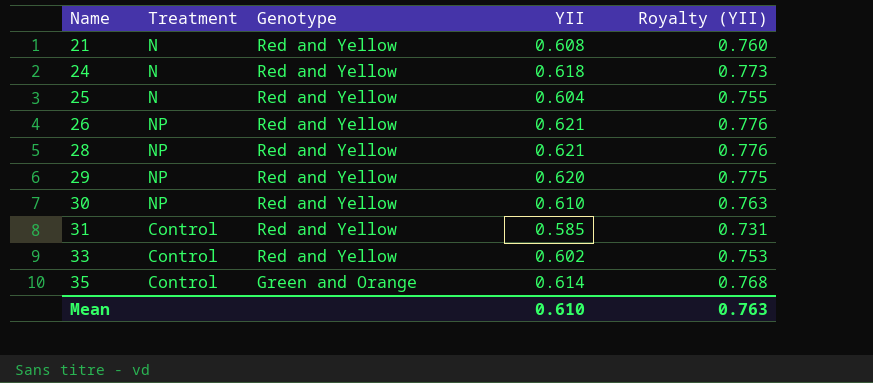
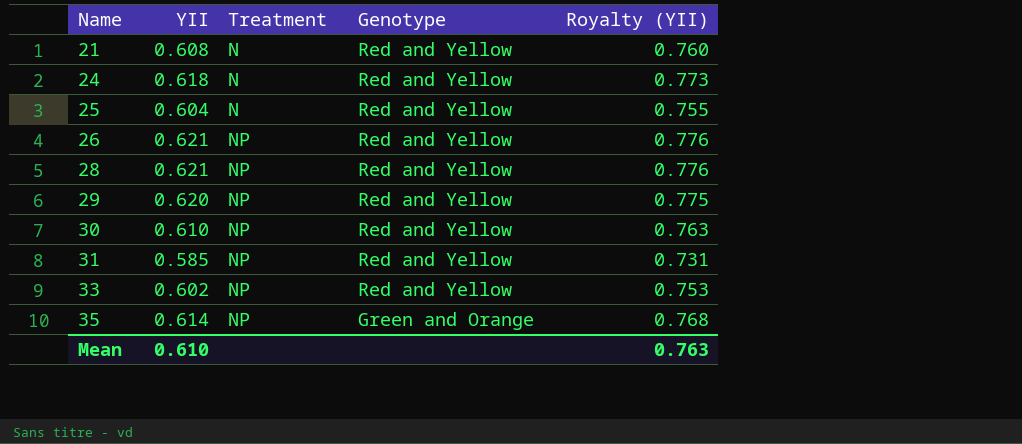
column YII | position: 4 -> 2
31 | Treatment: Control -> NP
33 | Treatment: Control -> NP
35 | Treatment: Control -> NP

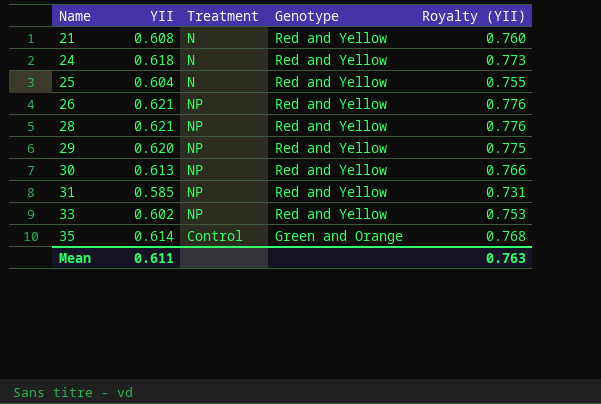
30 | YII: 0.610 -> 0.613
30 | Royalty (YII): 0.763 -> 0.766
35 | Treatment: NP -> Control
Mean | YII: 0.610 -> 0.611

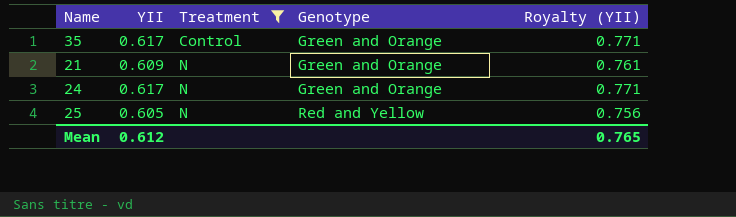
filter: none -> Treatment != NP
row order: Name ascending -> Treatment ascending
35 | YII: 0.614 -> 0.617
35 | Royalty (YII): 0.768 -> 0.771
21 | YII: 0.608 -> 0.609
21 | Genotype: Red and Yellow -> Green and Orange
21 | Royalty (YII): 0.760 -> 0.761
24 | YII: 0.618 -> 0.617
24 | Genotype: Red and Yellow -> Green and Orange
24 | Royalty (YII): 0.773 -> 0.771
25 | YII: 0.604 -> 0.605
25 | Royalty (YII): 0.755 -> 0.756
Mean | YII: 0.611 -> 0.612
Mean | Royalty (YII): 0.763 -> 0.765

